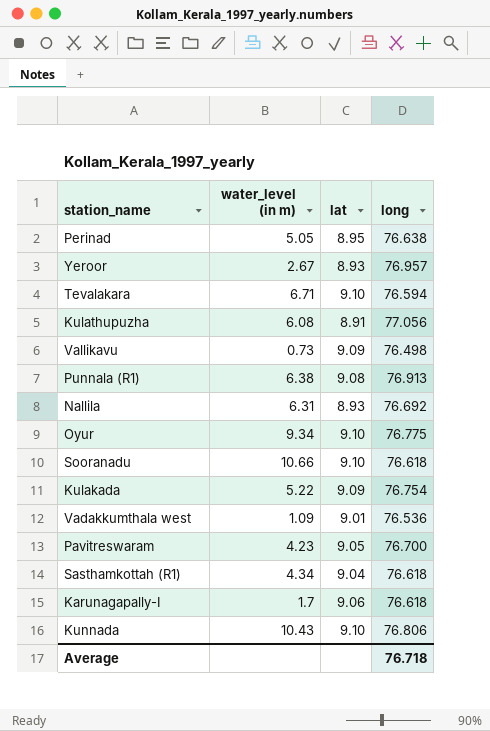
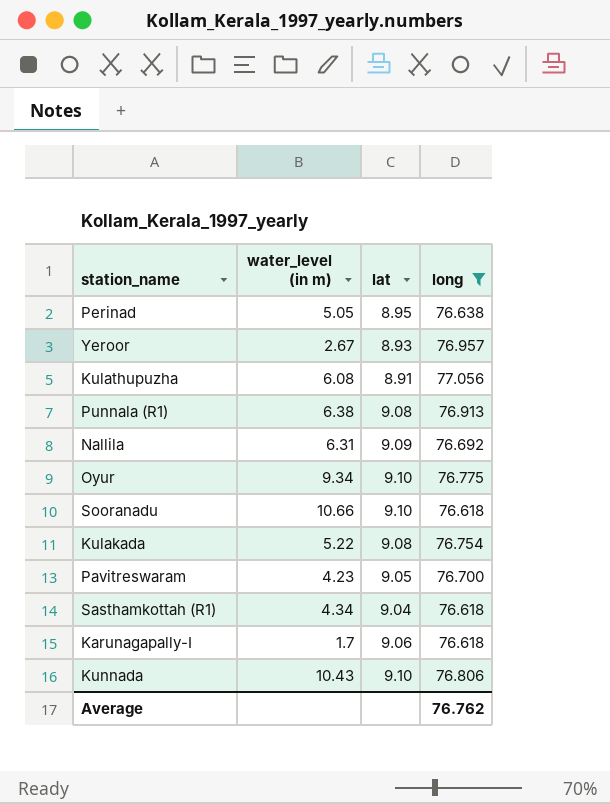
filter: none -> long >= 76.618
Nallila | lat: 8.93 -> 9.09
Kulakada | lat: 9.09 -> 9.08
Average | long: 76.718 -> 76.762

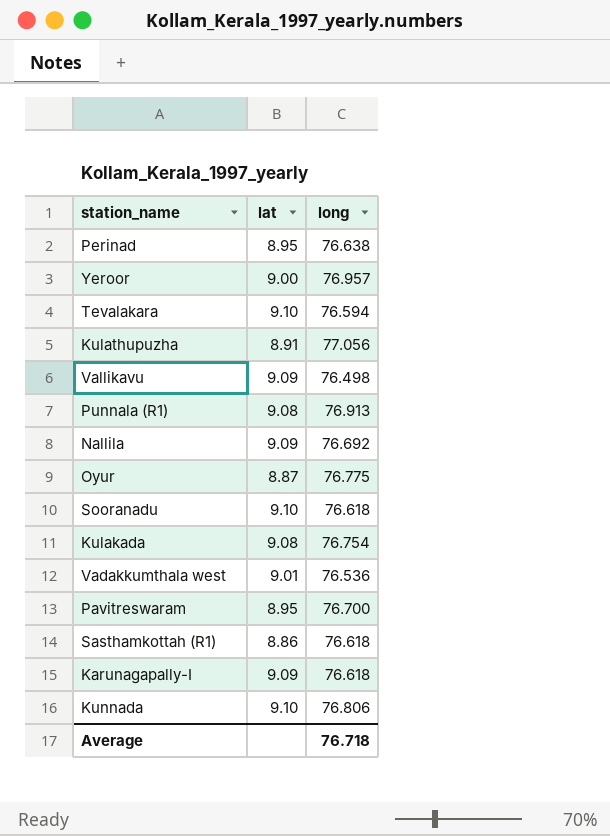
filter: long >= 76.618 -> none
column water_level (in m) | position: 2 -> none
Yeroor | lat: 8.93 -> 9.00
Oyur | lat: 9.10 -> 8.87
Pavitreswaram | lat: 9.05 -> 8.95
Sasthamkottah (R1) | lat: 9.04 -> 8.86
Karunagapally-I | lat: 9.06 -> 9.09
Average | long: 76.762 -> 76.718

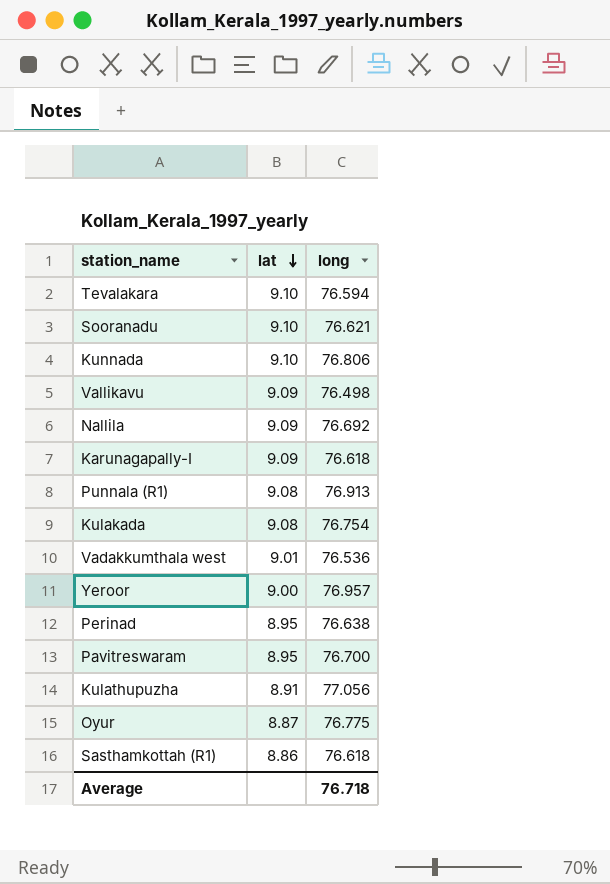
row order: none -> lat descending
Sooranadu | long: 76.618 -> 76.621

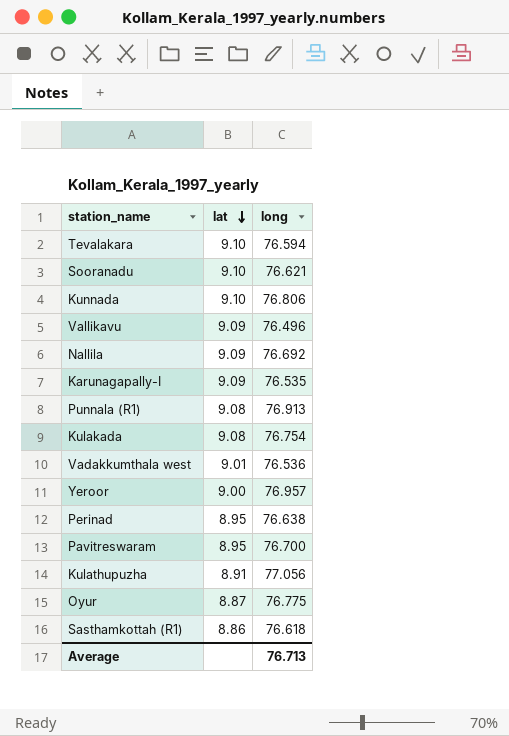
Vallikavu | long: 76.498 -> 76.496
Karunagapally-I | long: 76.618 -> 76.535
Average | long: 76.718 -> 76.713

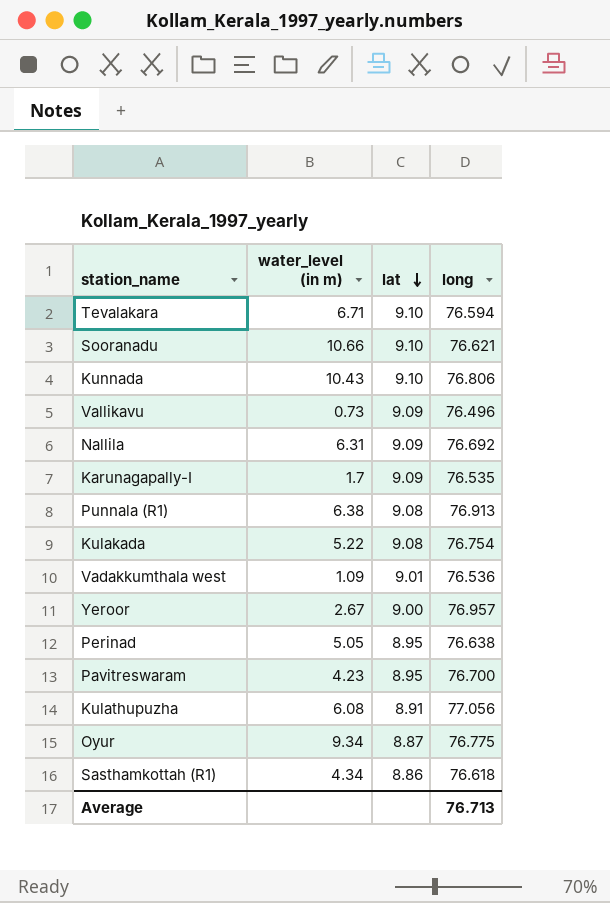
column water_level (in m) | position: none -> 2

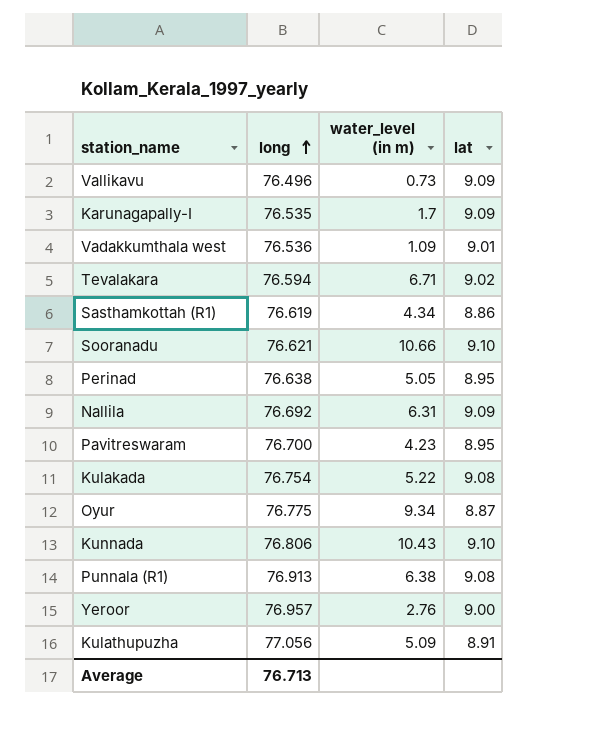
row order: lat descending -> long ascending
column long | position: 4 -> 2
Tevalakara | lat: 9.10 -> 9.02
Sasthamkottah (R1) | long: 76.618 -> 76.619
Yeroor | water_level (in m): 2.67 -> 2.76
Kulathupuzha | water_level (in m): 6.08 -> 5.09

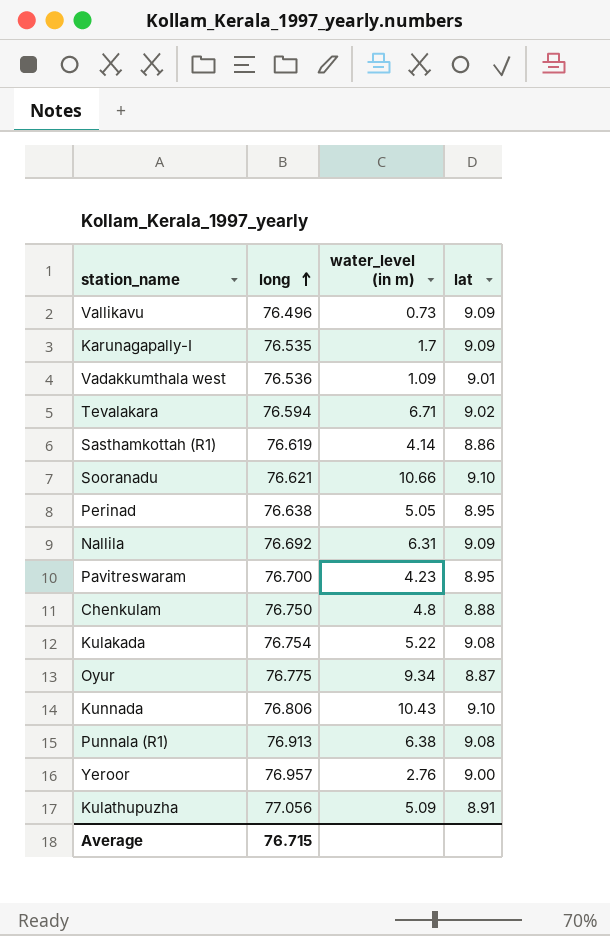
Sasthamkottah (R1) | water_level (in m): 4.34 -> 4.14
row Chenkulam: none -> 76.750 | 4.8 | 8.88
Average | long: 76.713 -> 76.715

